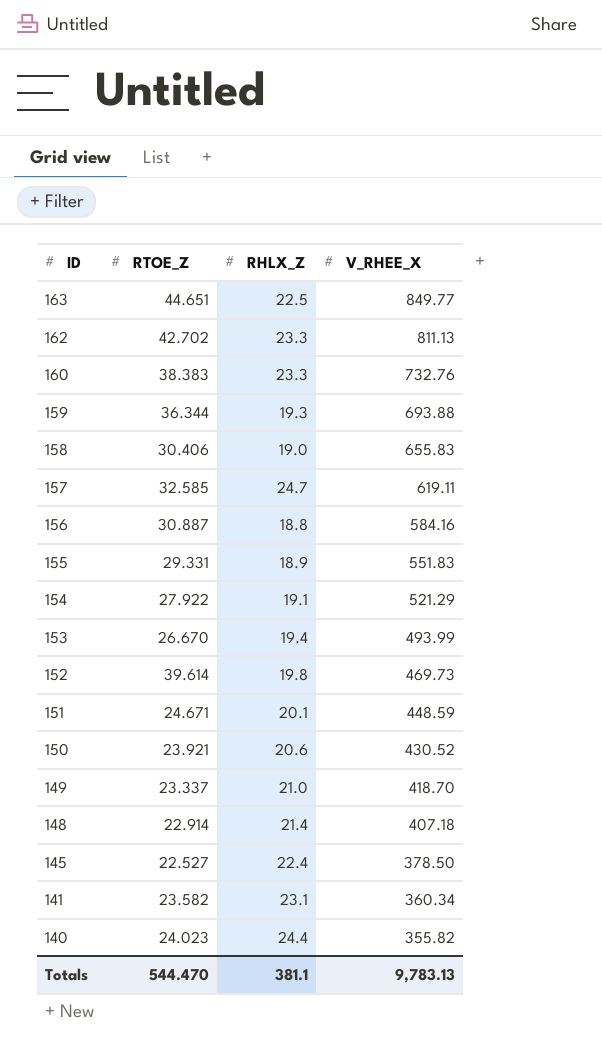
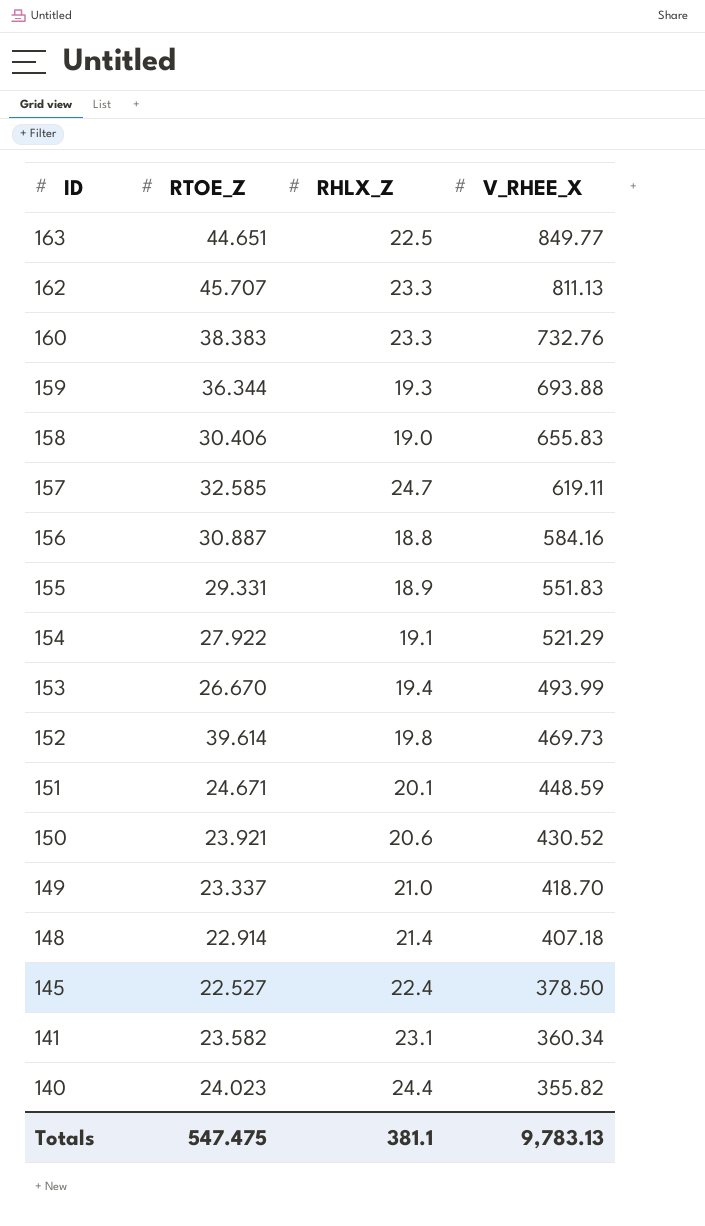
162 | RTOE_Z: 42.702 -> 45.707
Totals | RTOE_Z: 544.470 -> 547.475

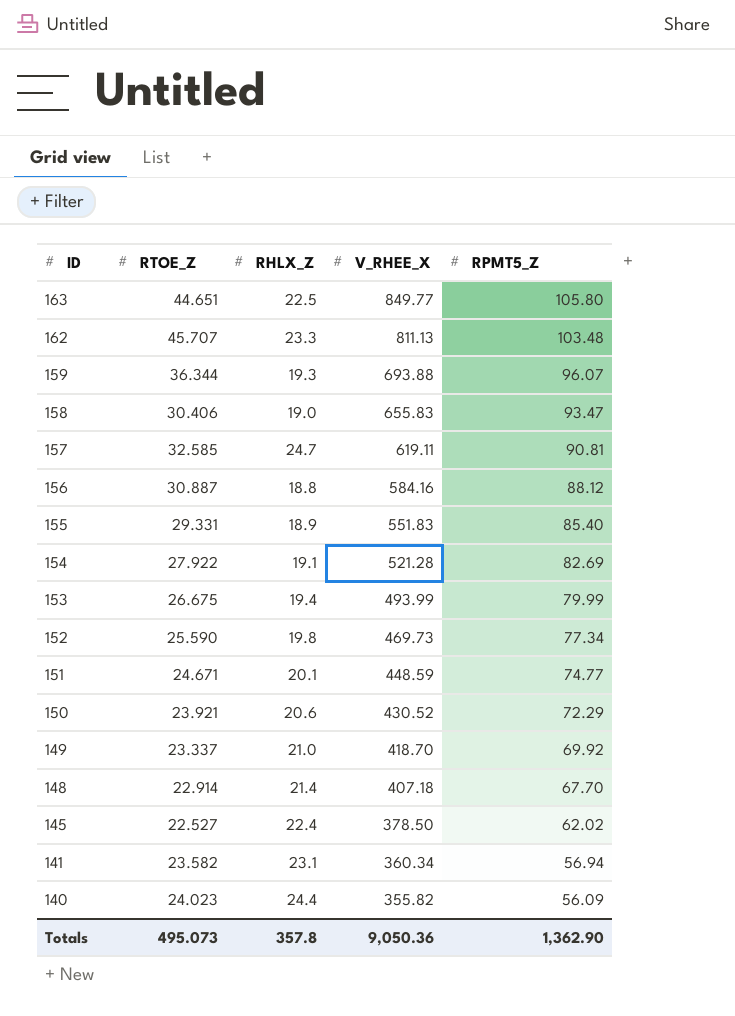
column RPMT5_Z | position: none -> 5
row 160: 38.383 | 23.3 | 732.76 -> none
154 | V_RHEE_X: 521.29 -> 521.28
153 | RTOE_Z: 26.670 -> 26.675
152 | RTOE_Z: 39.614 -> 25.590
Totals | RTOE_Z: 547.475 -> 495.073
Totals | RHLX_Z: 381.1 -> 357.8
Totals | V_RHEE_X: 9,783.13 -> 9,050.36

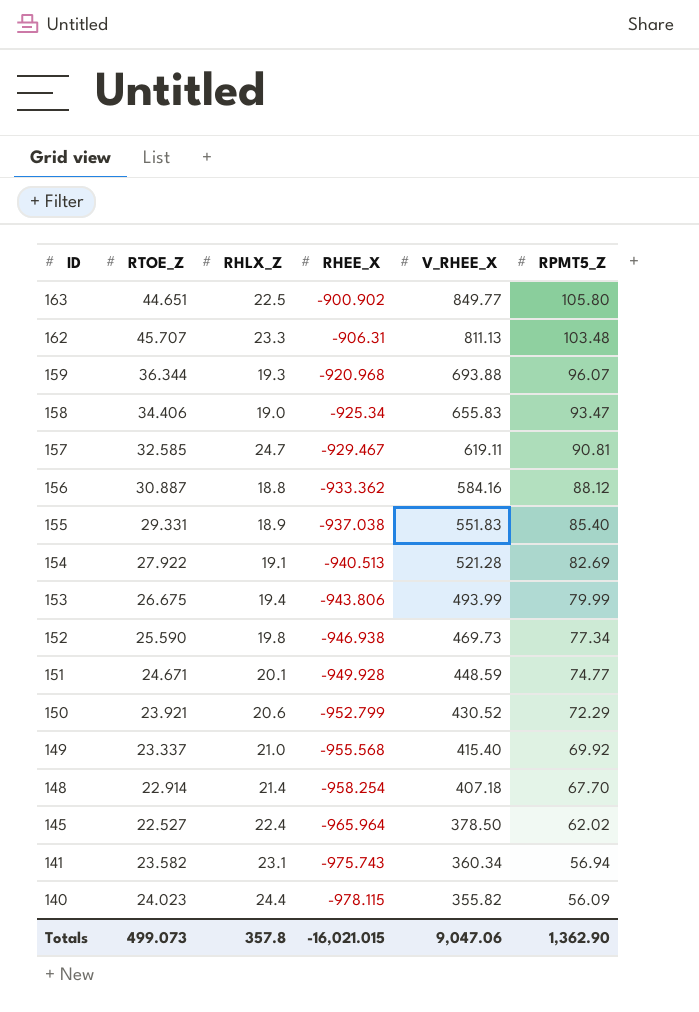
column RHEE_X | position: none -> 4
158 | RTOE_Z: 30.406 -> 34.406
149 | V_RHEE_X: 418.70 -> 415.40
Totals | RTOE_Z: 495.073 -> 499.073
Totals | V_RHEE_X: 9,050.36 -> 9,047.06

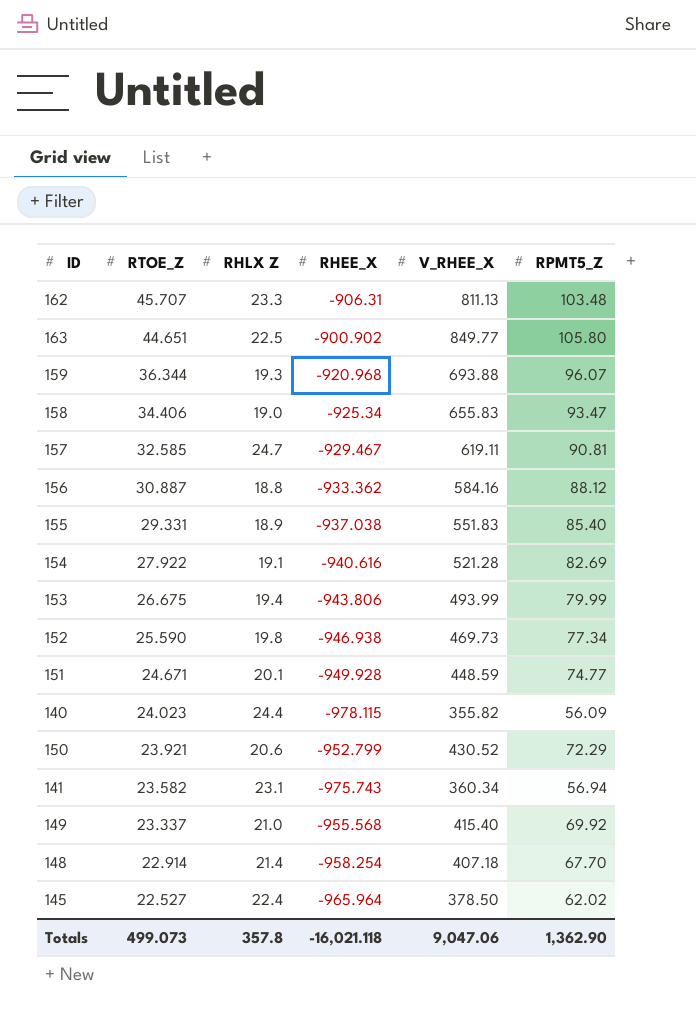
row order: ID descending -> RTOE_Z descending
column name: RHLX_Z -> RHLX Z
154 | RHEE_X: -940.513 -> -940.616
Totals | RHEE_X: -16,021.015 -> -16,021.118

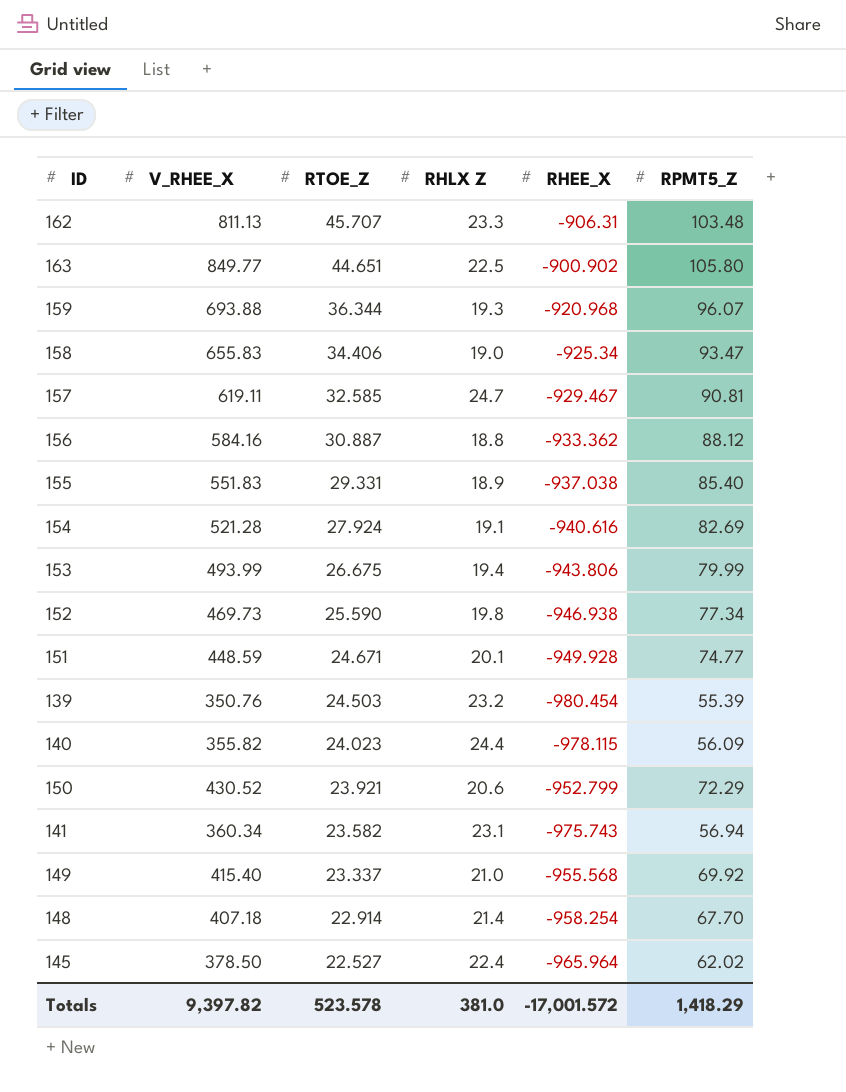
column V_RHEE_X | position: 5 -> 2
154 | RTOE_Z: 27.922 -> 27.924
row 139: none -> 350.76 | 24.503 | 23.2 | -980.454 | 55.39
Totals | V_RHEE_X: 9,047.06 -> 9,397.82
Totals | RTOE_Z: 499.073 -> 523.578
Totals | RHLX Z: 357.8 -> 381.0
Totals | RHEE_X: -16,021.118 -> -17,001.572
Totals | RPMT5_Z: 1,362.90 -> 1,418.29

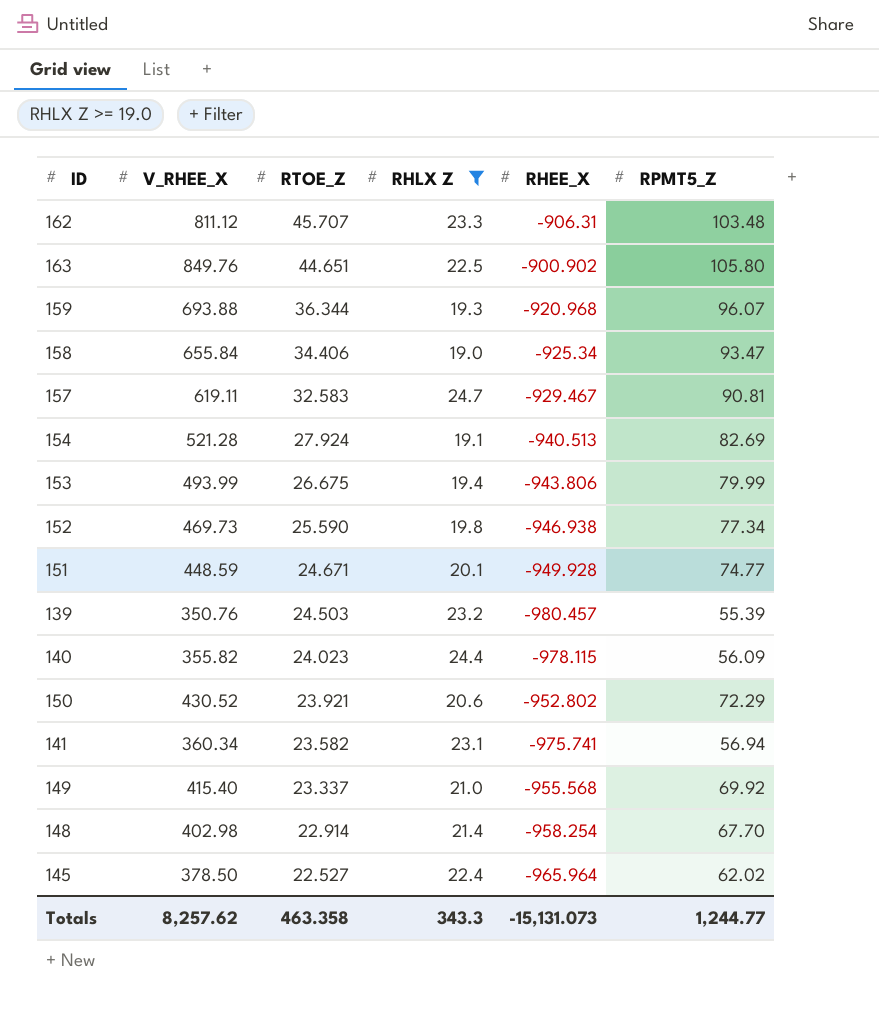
filter: none -> RHLX Z >= 19.0
162 | V_RHEE_X: 811.13 -> 811.12
163 | V_RHEE_X: 849.77 -> 849.76
158 | V_RHEE_X: 655.83 -> 655.84
157 | RTOE_Z: 32.585 -> 32.583
154 | RHEE_X: -940.616 -> -940.513
139 | RHEE_X: -980.454 -> -980.457
150 | RHEE_X: -952.799 -> -952.802
141 | RHEE_X: -975.743 -> -975.741
148 | V_RHEE_X: 407.18 -> 402.98
Totals | V_RHEE_X: 9,397.82 -> 8,257.62
Totals | RTOE_Z: 523.578 -> 463.358
Totals | RHLX Z: 381.0 -> 343.3
Totals | RHEE_X: -17,001.572 -> -15,131.073
Totals | RPMT5_Z: 1,418.29 -> 1,244.77

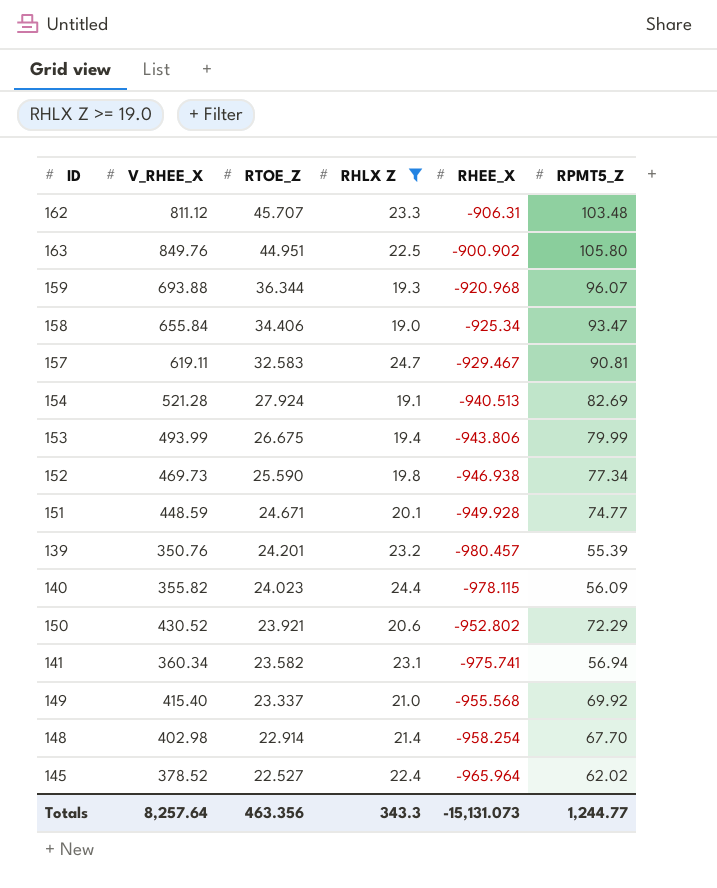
163 | RTOE_Z: 44.651 -> 44.951
139 | RTOE_Z: 24.503 -> 24.201
145 | V_RHEE_X: 378.50 -> 378.52
Totals | V_RHEE_X: 8,257.62 -> 8,257.64
Totals | RTOE_Z: 463.358 -> 463.356

